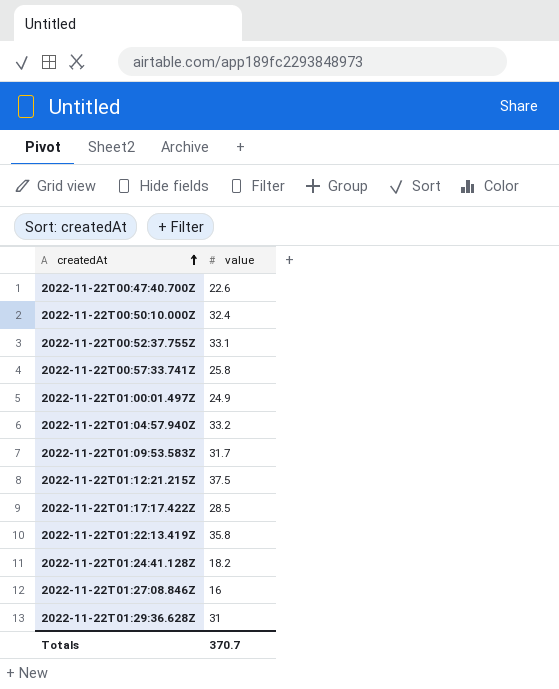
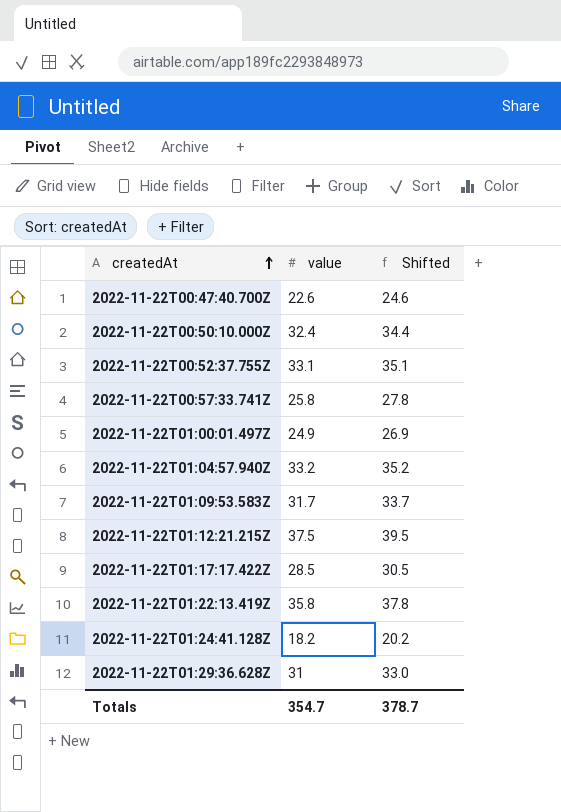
column Shifted | formula: none -> [value] + 2
row 2022-11-22T01:27:08.846Z: 16 -> none
Totals | value: 370.7 -> 354.7

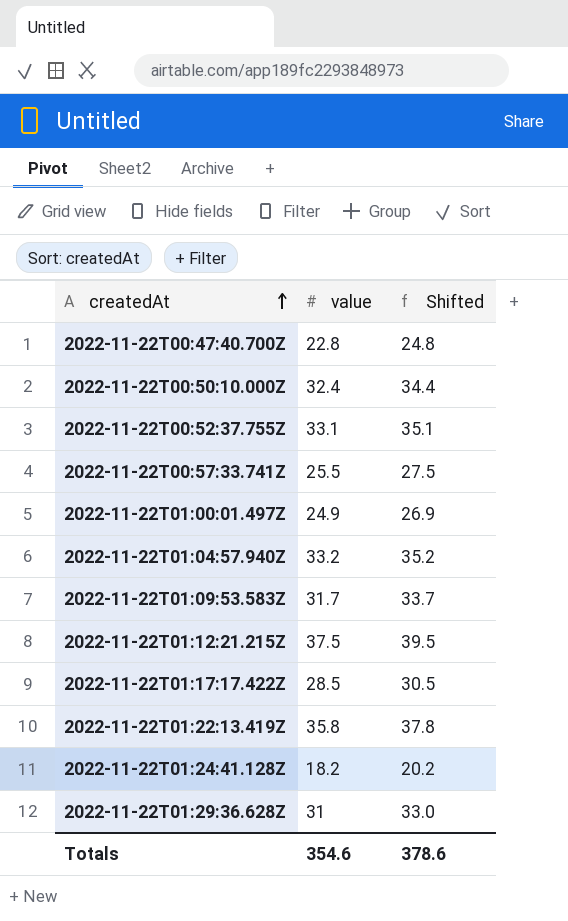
2022-11-22T00:47:40.700Z | value: 22.6 -> 22.8
2022-11-22T00:47:40.700Z | Shifted: 24.6 -> 24.8
2022-11-22T00:57:33.741Z | value: 25.8 -> 25.5
2022-11-22T00:57:33.741Z | Shifted: 27.8 -> 27.5
Totals | value: 354.7 -> 354.6
Totals | Shifted: 378.7 -> 378.6

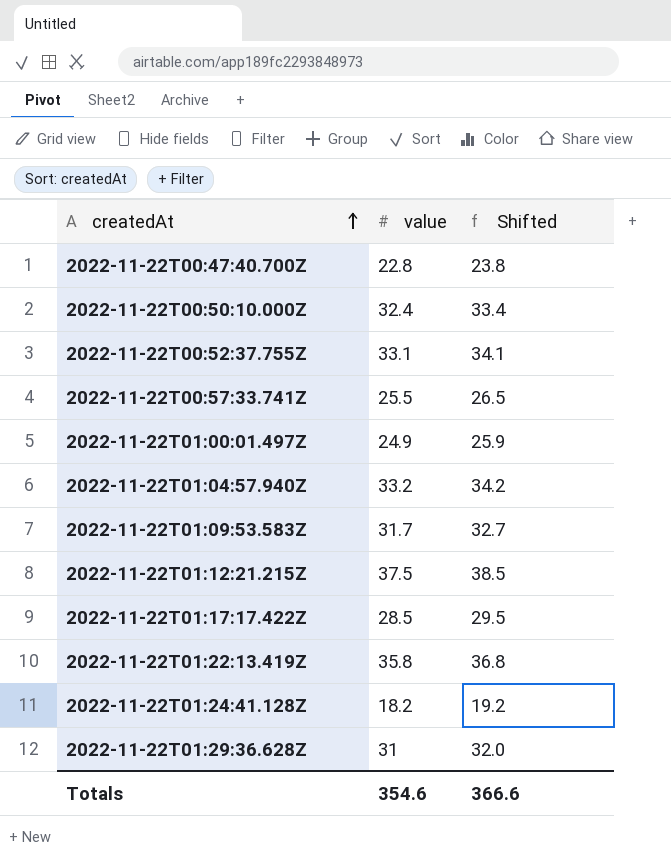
column Shifted | formula: [value] + 2 -> [value] + 1
Totals | Shifted: 378.6 -> 366.6

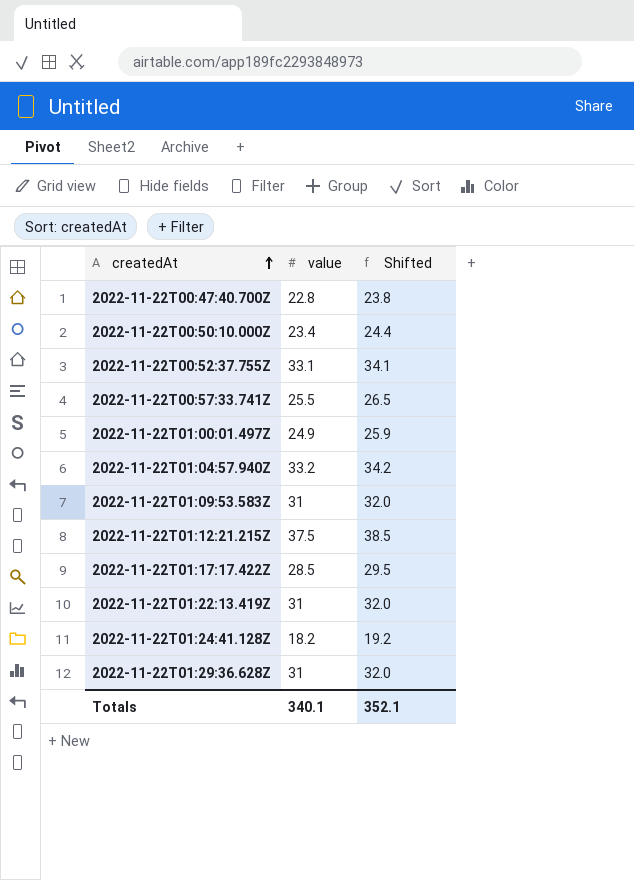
2022-11-22T00:50:10.000Z | value: 32.4 -> 23.4
2022-11-22T00:50:10.000Z | Shifted: 33.4 -> 24.4
2022-11-22T01:09:53.583Z | value: 31.7 -> 31
2022-11-22T01:09:53.583Z | Shifted: 32.7 -> 32.0
2022-11-22T01:22:13.419Z | value: 35.8 -> 31
2022-11-22T01:22:13.419Z | Shifted: 36.8 -> 32.0
Totals | value: 354.6 -> 340.1
Totals | Shifted: 366.6 -> 352.1

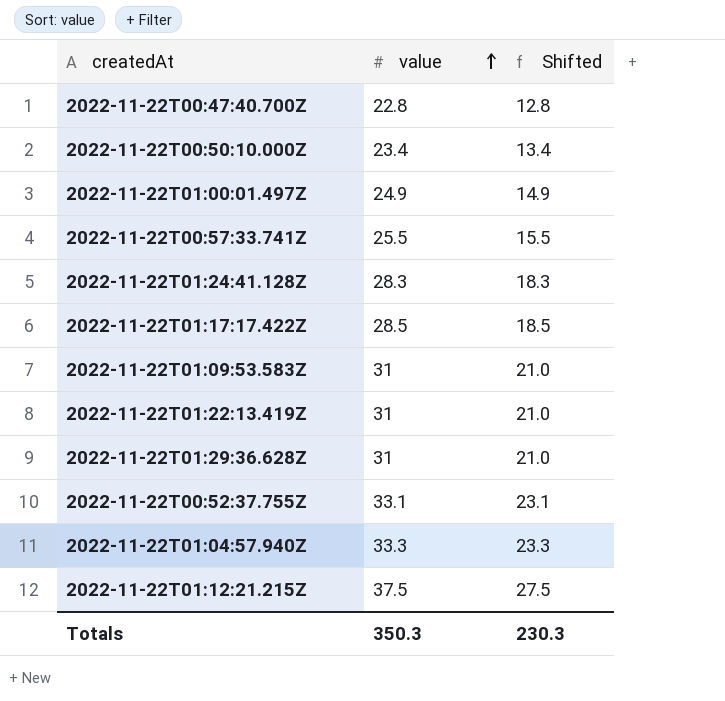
row order: createdAt ascending -> value ascending
column Shifted | formula: [value] + 1 -> [value] - 10
2022-11-22T01:24:41.128Z | value: 18.2 -> 28.3
2022-11-22T01:04:57.940Z | value: 33.2 -> 33.3
Totals | value: 340.1 -> 350.3
Totals | Shifted: 352.1 -> 230.3

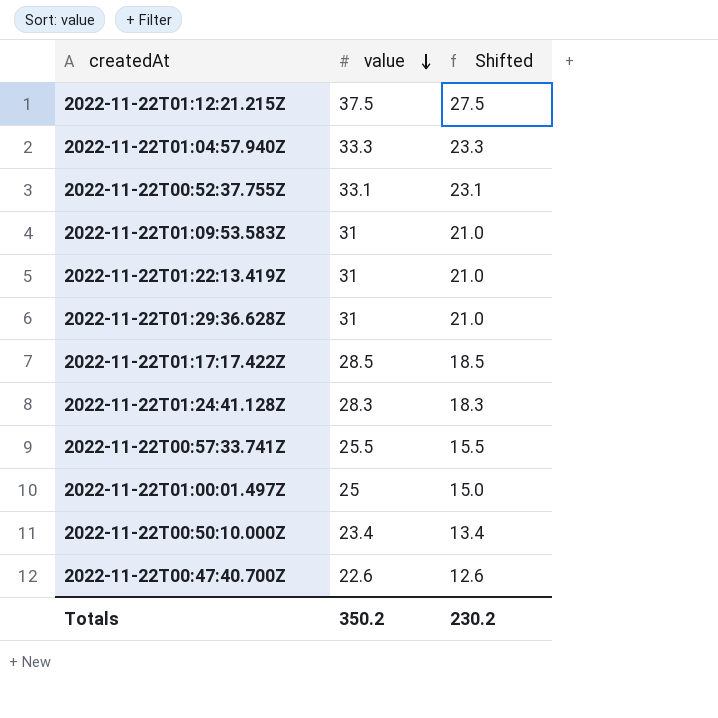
row order: value ascending -> value descending
2022-11-22T01:00:01.497Z | value: 24.9 -> 25
2022-11-22T01:00:01.497Z | Shifted: 14.9 -> 15.0
2022-11-22T00:47:40.700Z | value: 22.8 -> 22.6
2022-11-22T00:47:40.700Z | Shifted: 12.8 -> 12.6
Totals | value: 350.3 -> 350.2
Totals | Shifted: 230.3 -> 230.2

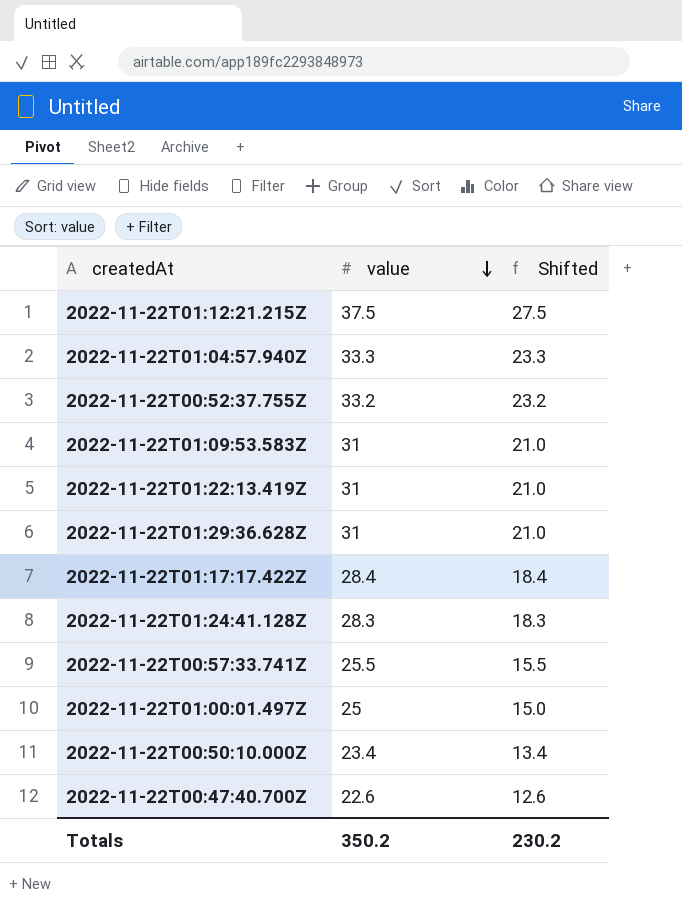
2022-11-22T00:52:37.755Z | value: 33.1 -> 33.2
2022-11-22T00:52:37.755Z | Shifted: 23.1 -> 23.2
2022-11-22T01:17:17.422Z | value: 28.5 -> 28.4
2022-11-22T01:17:17.422Z | Shifted: 18.5 -> 18.4

